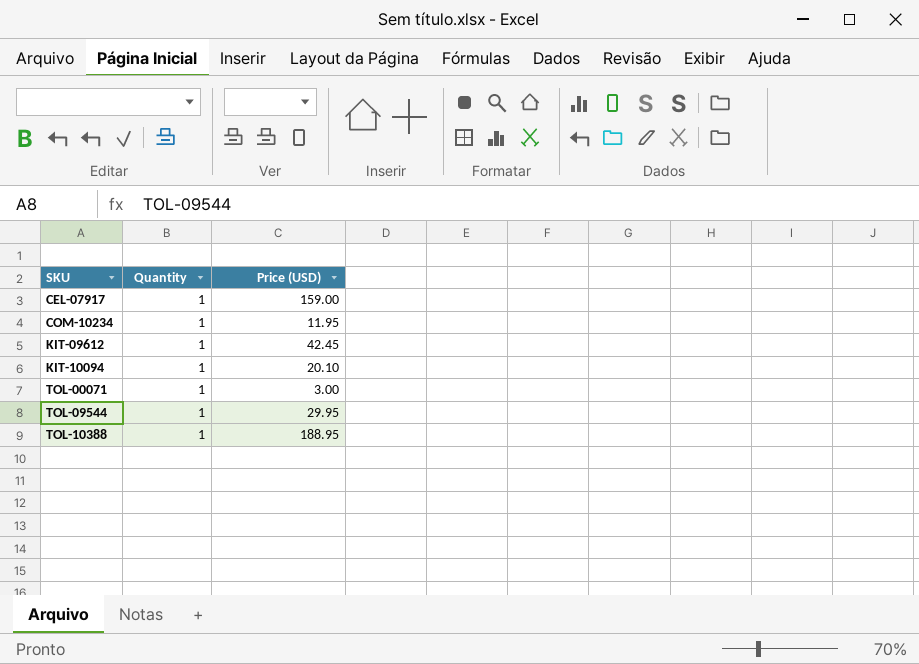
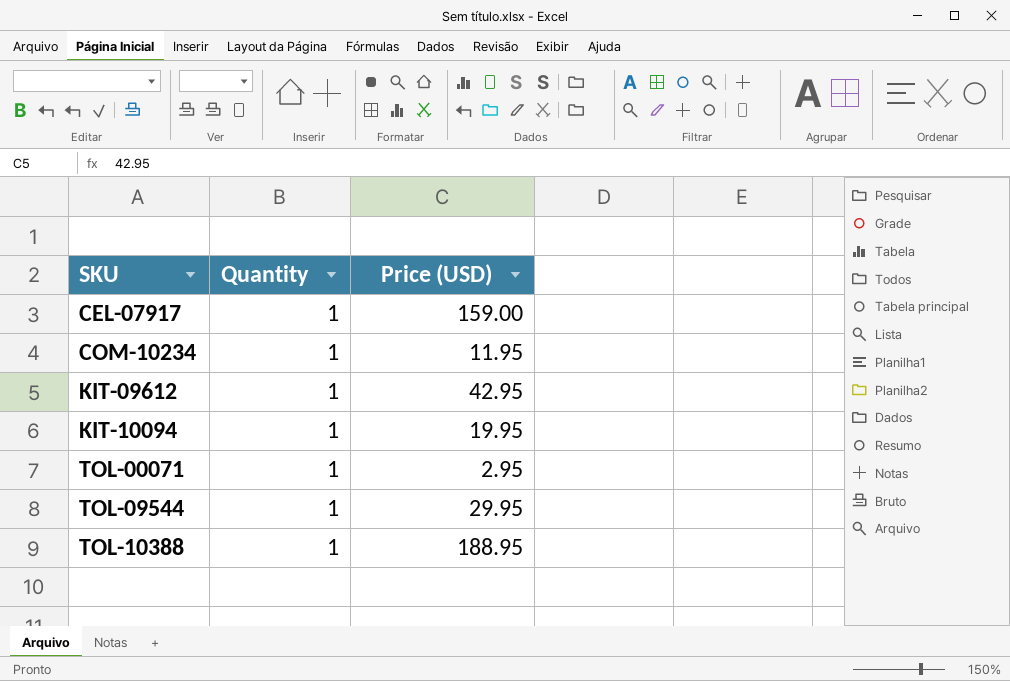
KIT-09612 | Price (USD): 42.45 -> 42.95
KIT-10094 | Price (USD): 20.10 -> 19.95
TOL-00071 | Price (USD): 3.00 -> 2.95

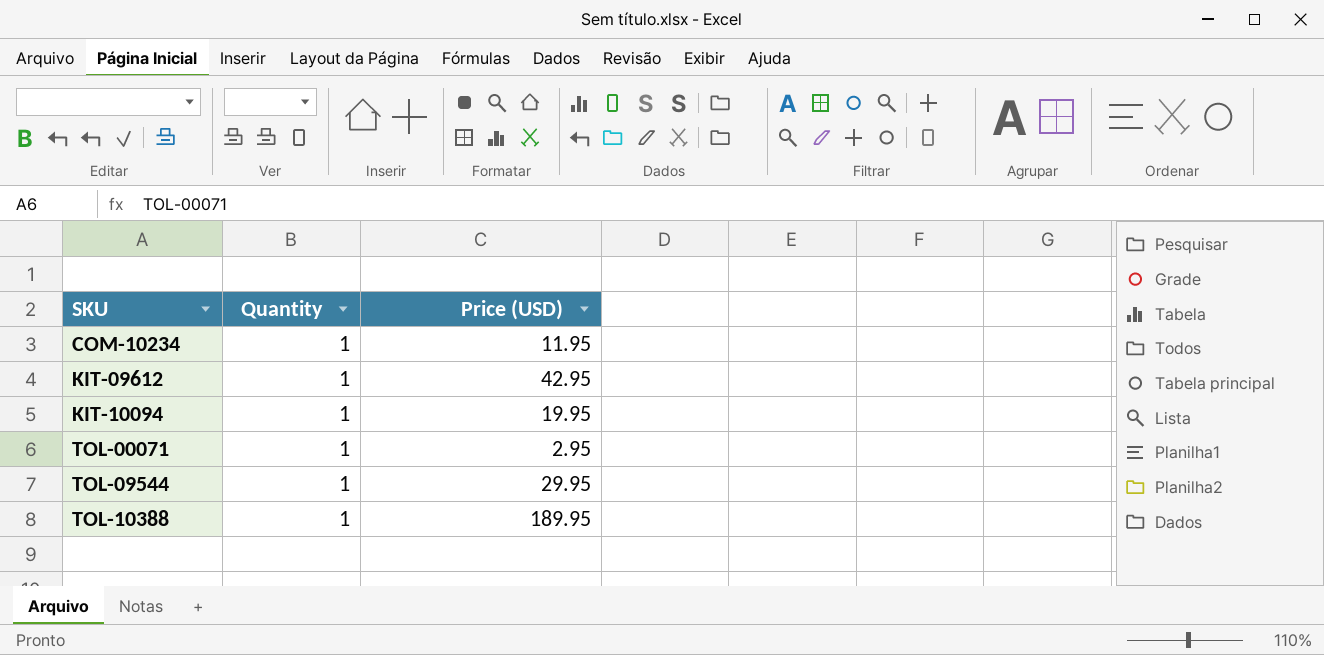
row CEL-07917: 1 | 159.00 -> none
TOL-10388 | Price (USD): 188.95 -> 189.95

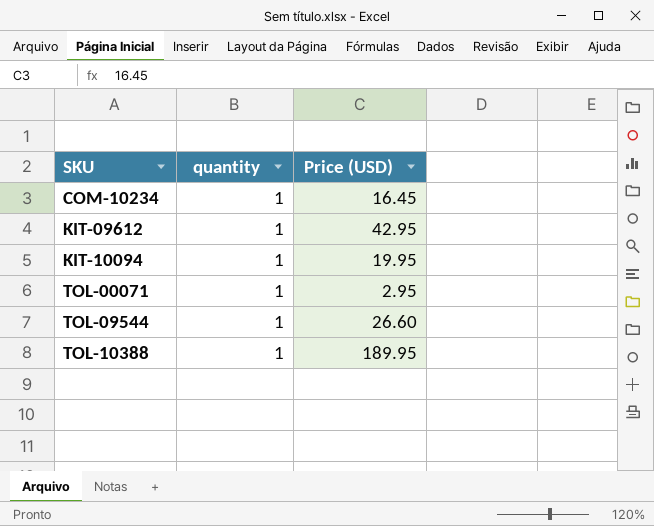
column name: Quantity -> quantity
COM-10234 | Price (USD): 11.95 -> 16.45
TOL-09544 | Price (USD): 29.95 -> 26.60

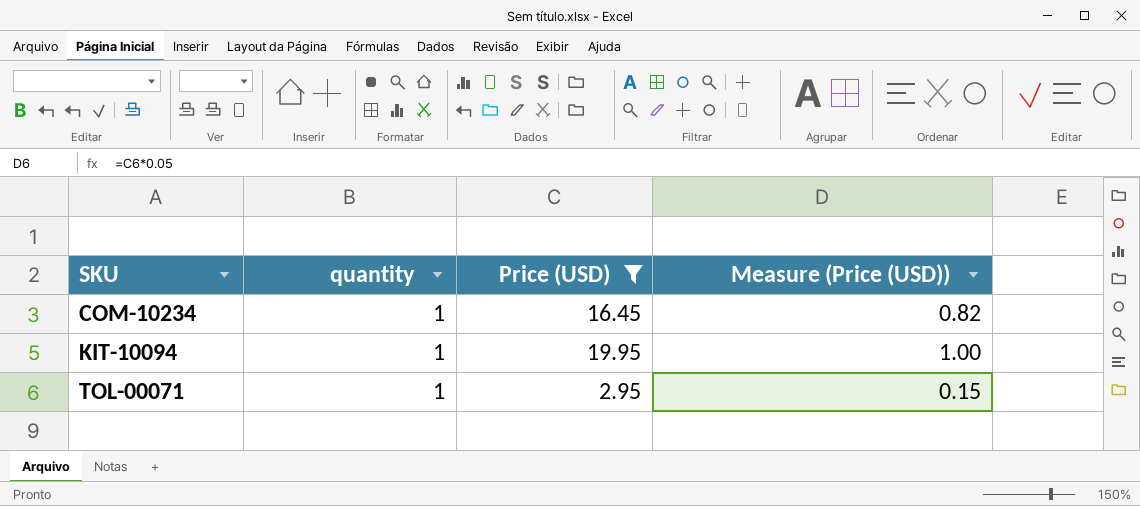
filter: none -> Price (USD) <= 19.95
column Measure (Price (USD)) | formula: none -> [Price (USD)] * 0.05

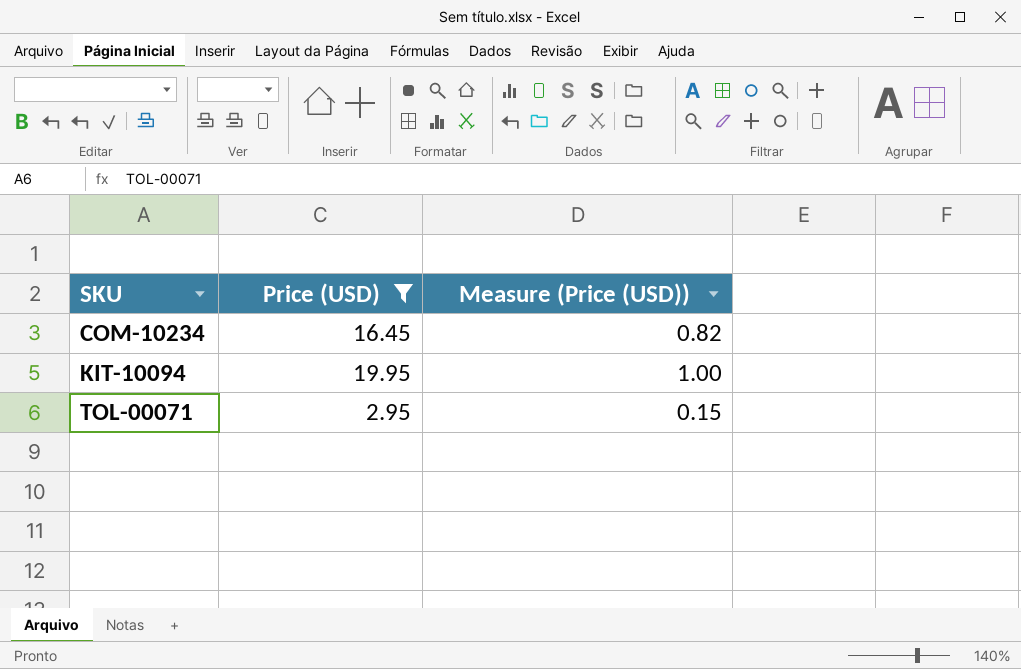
column quantity | position: 2 -> none

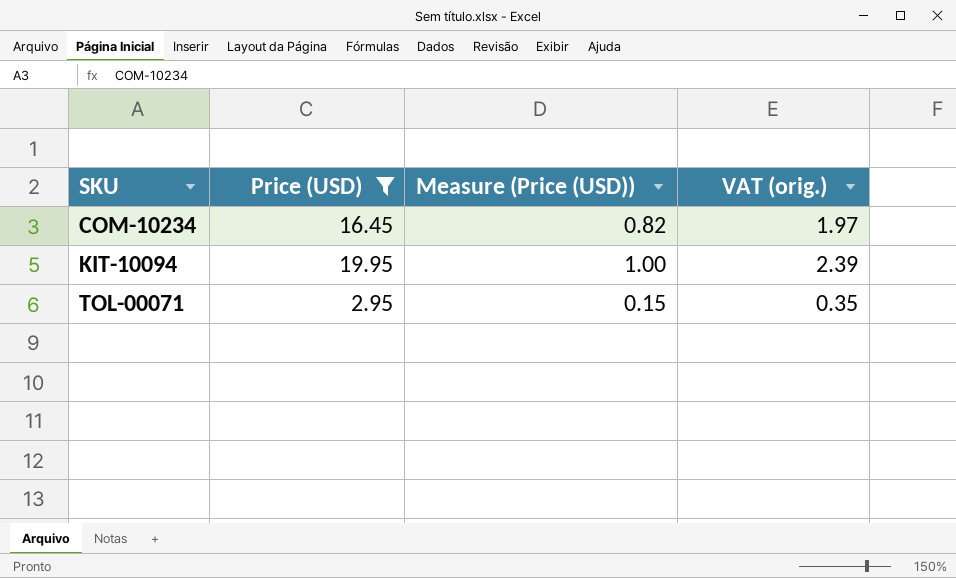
column VAT (orig.) | formula: none -> [Price (USD)] * 0.12

